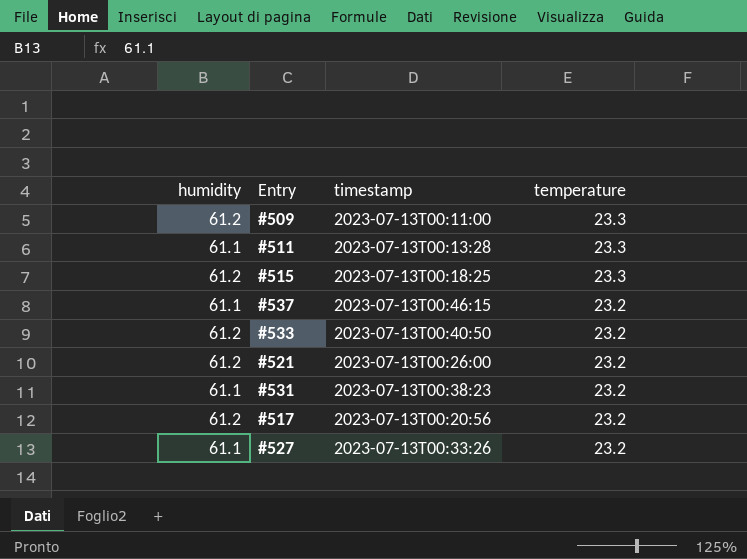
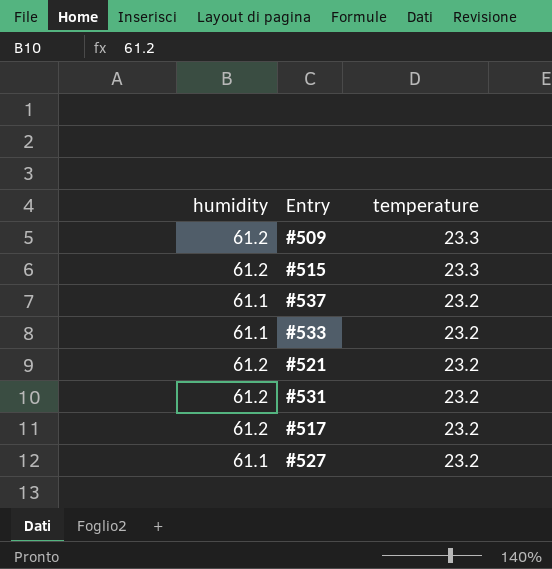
column timestamp | position: 3 -> none
row #511: 61.1 | 2023-07-13T00:13:28 | 23.3 -> none
#533 | humidity: 61.2 -> 61.1
#531 | humidity: 61.1 -> 61.2

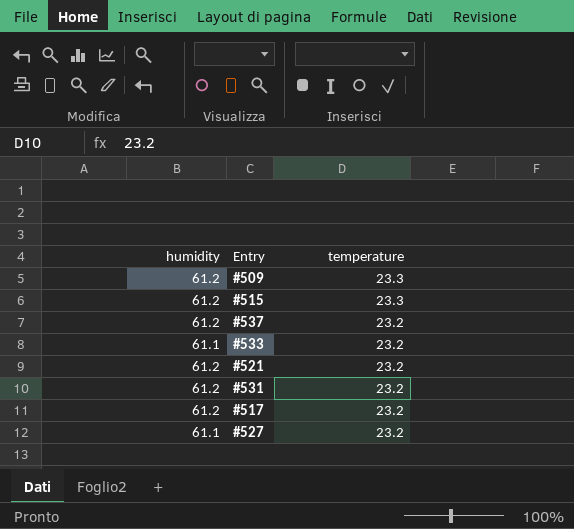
#537 | humidity: 61.1 -> 61.2

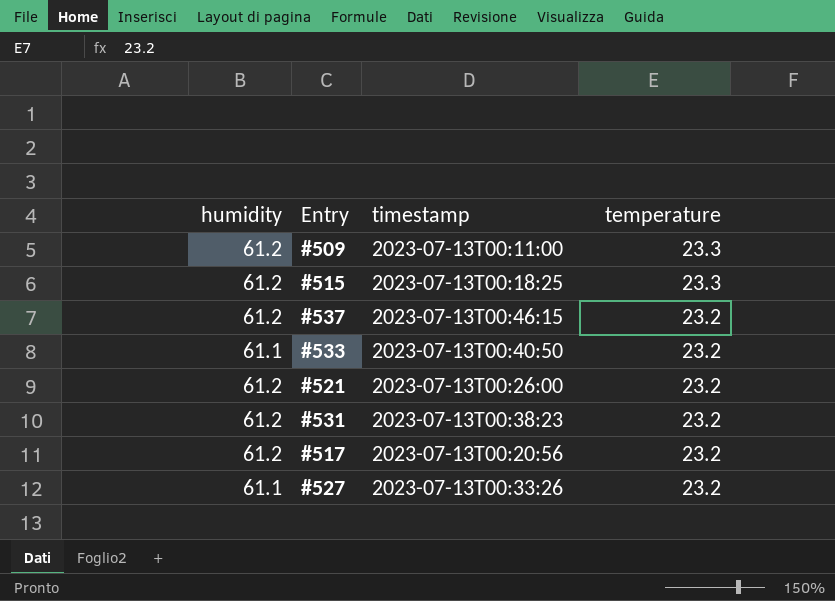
column timestamp | position: none -> 3

